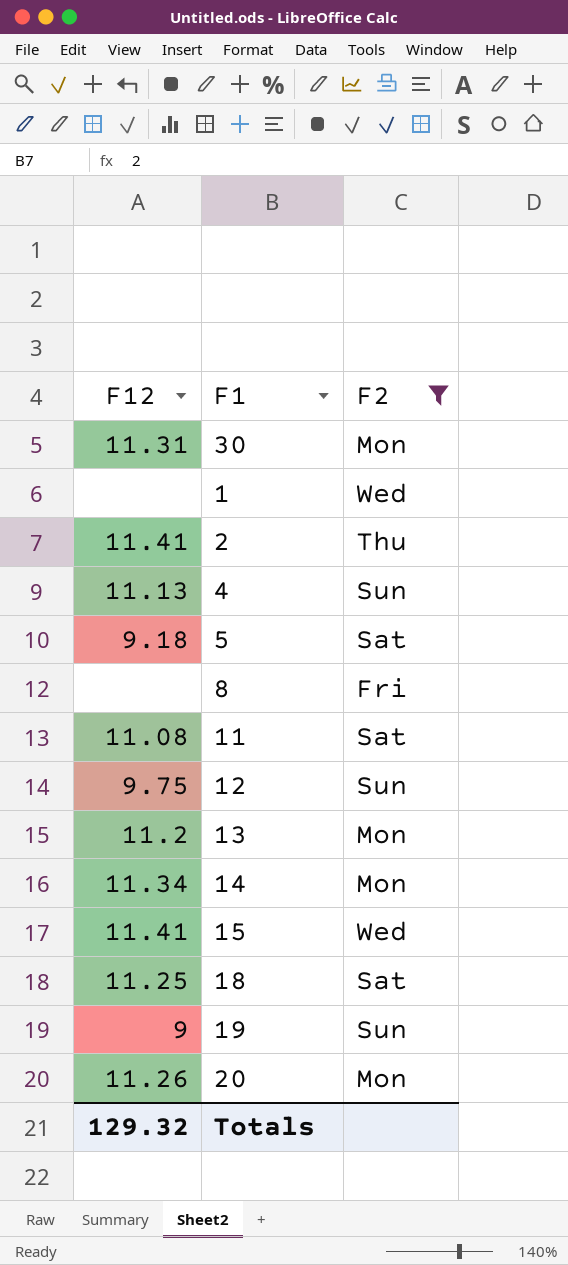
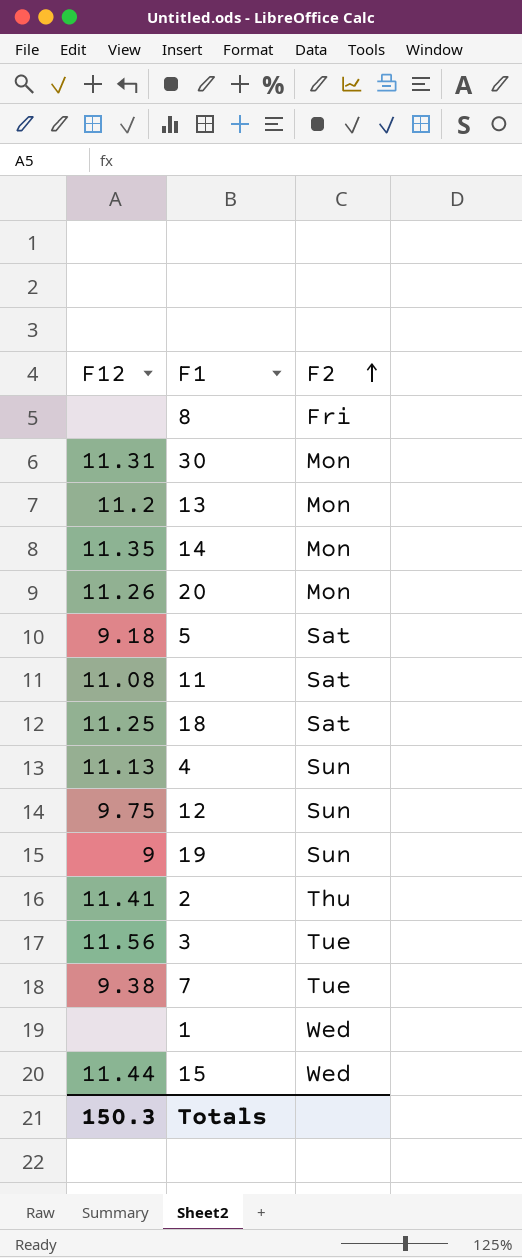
filter: F2 != Tue -> none
row order: none -> F2 ascending
14 | F12: 11.34 -> 11.35
15 | F12: 11.41 -> 11.44
Totals | F12: 129.32 -> 150.3

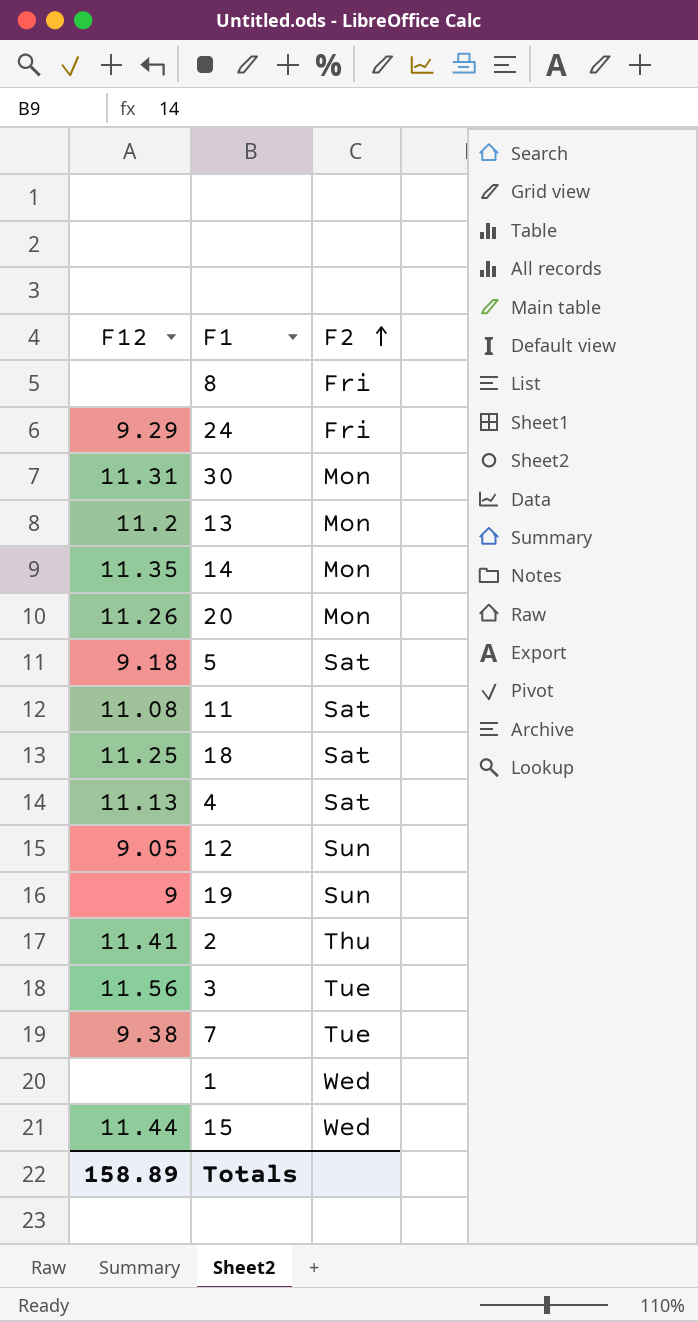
row 24: none -> 9.29 | Fri
4 | F2: Sun -> Sat
12 | F12: 9.75 -> 9.05
Totals | F12: 150.3 -> 158.89

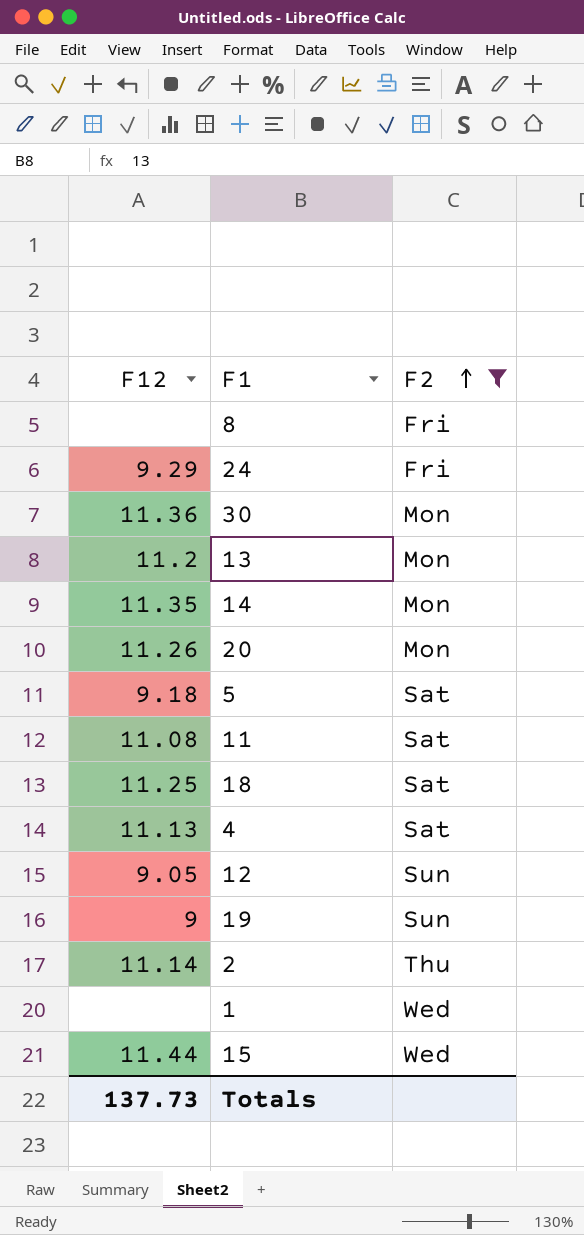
filter: none -> F2 != Tue
30 | F12: 11.31 -> 11.36
2 | F12: 11.41 -> 11.14
Totals | F12: 158.89 -> 137.73

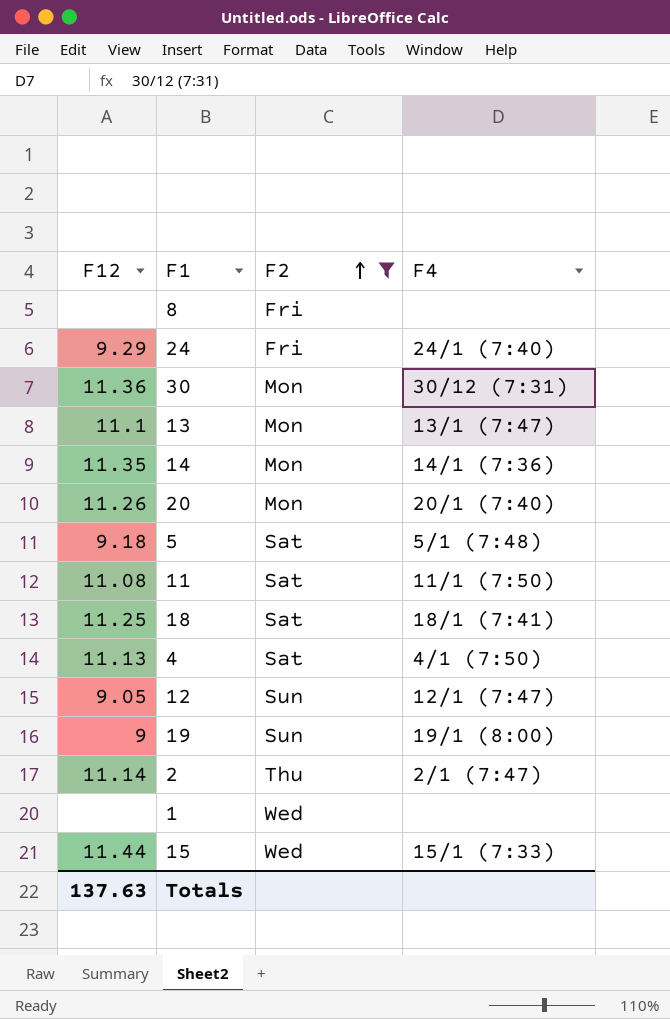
column F4 | position: none -> 4
13 | F12: 11.2 -> 11.1
Totals | F12: 137.73 -> 137.63

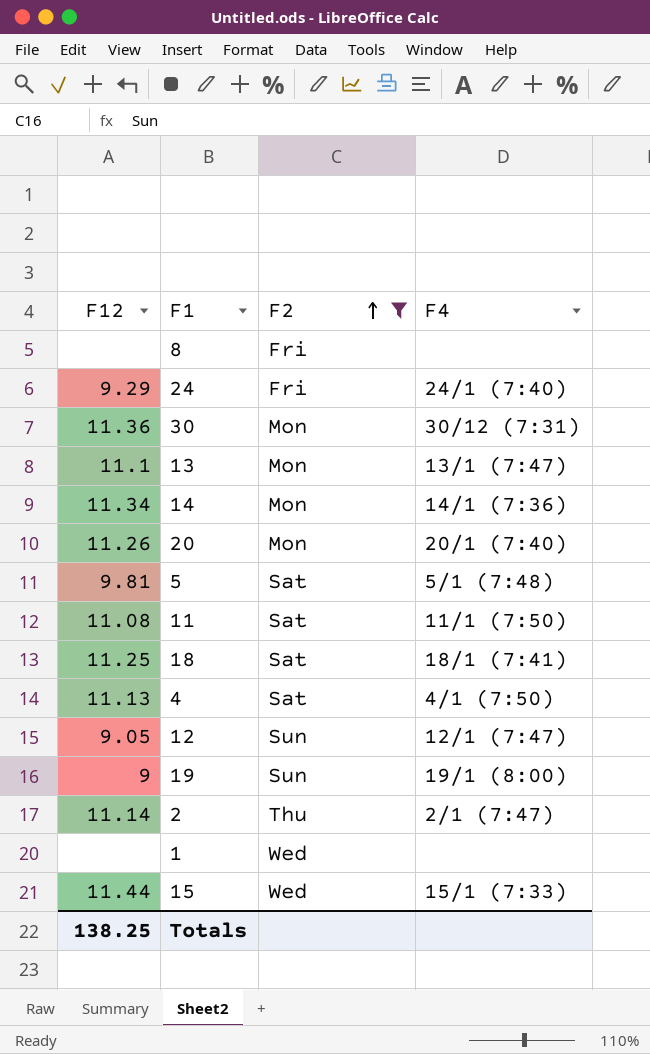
14 | F12: 11.35 -> 11.34
5 | F12: 9.18 -> 9.81
Totals | F12: 137.63 -> 138.25

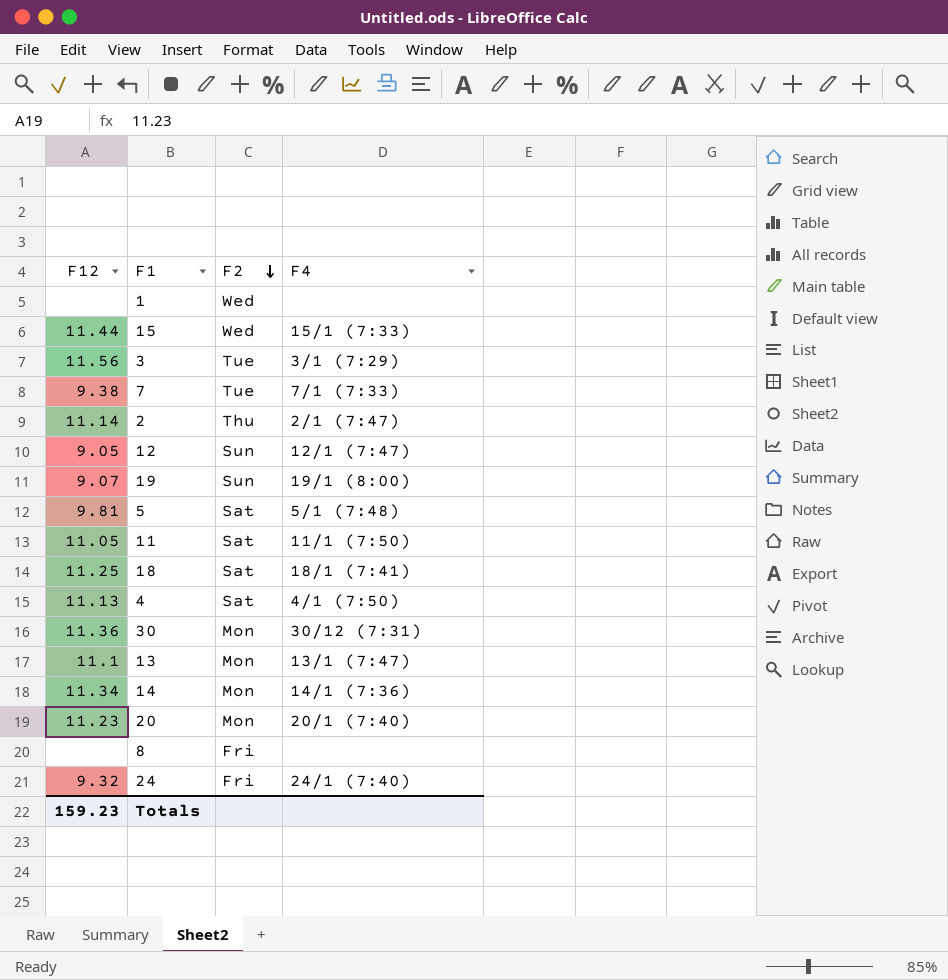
filter: F2 != Tue -> none
row order: F2 ascending -> F2 descending
19 | F12: 9 -> 9.07
11 | F12: 11.08 -> 11.05
20 | F12: 11.26 -> 11.23
24 | F12: 9.29 -> 9.32
Totals | F12: 138.25 -> 159.23

